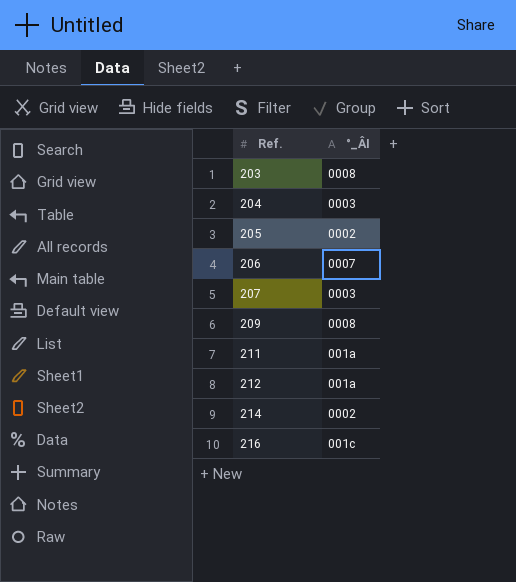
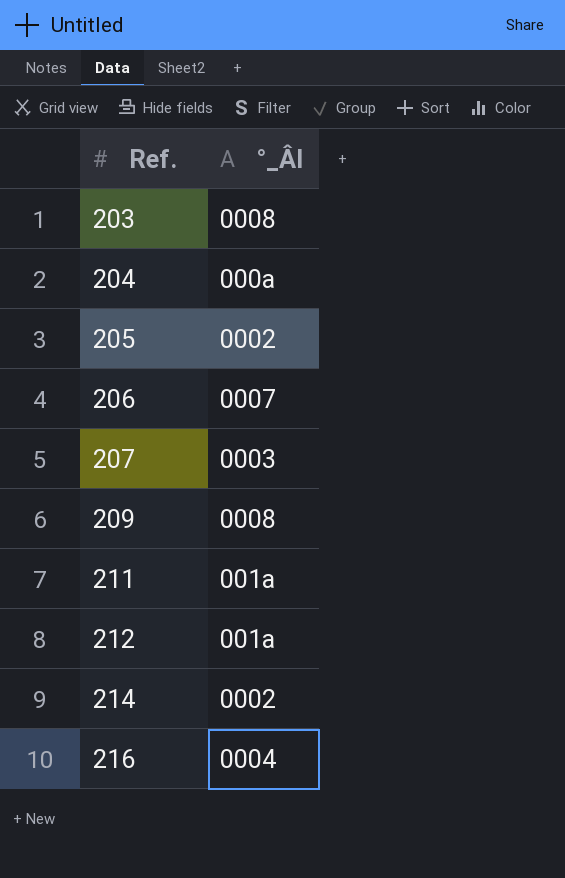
204 | °_ÂI: 0003 -> 000a
216 | °_ÂI: 001c -> 0004

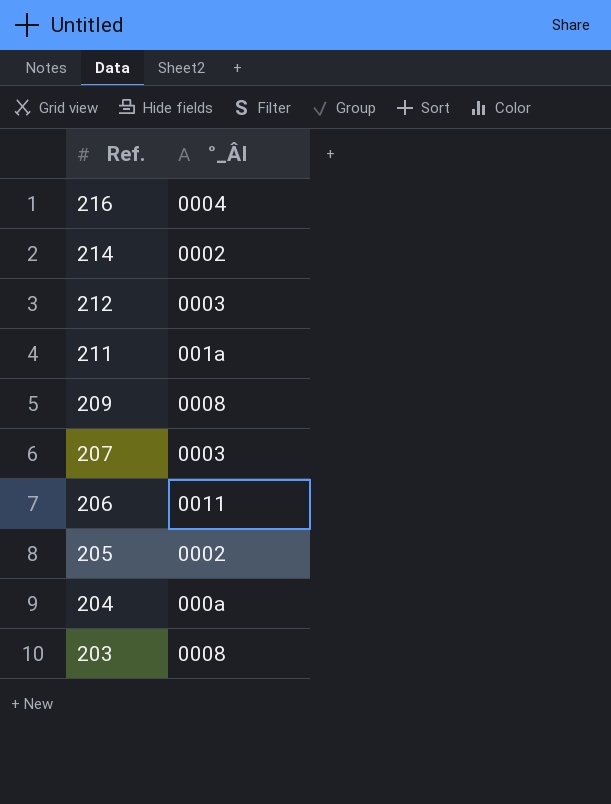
row order: Ref. ascending -> Ref. descending
212 | °_ÂI: 001a -> 0003
206 | °_ÂI: 0007 -> 0011

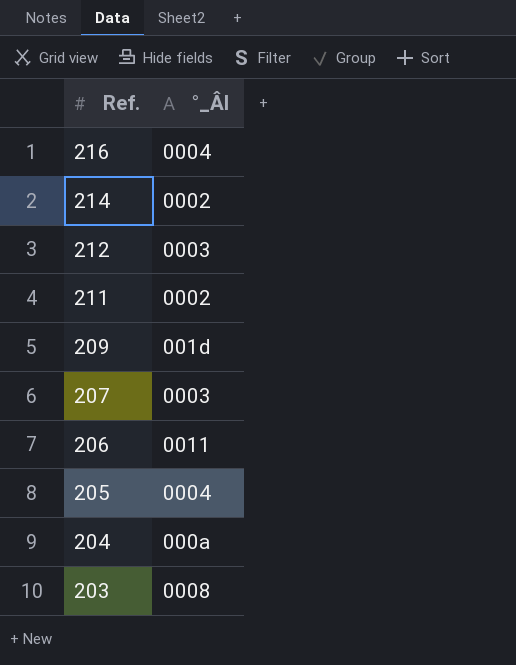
211 | °_ÂI: 001a -> 0002
209 | °_ÂI: 0008 -> 001d
205 | °_ÂI: 0002 -> 0004

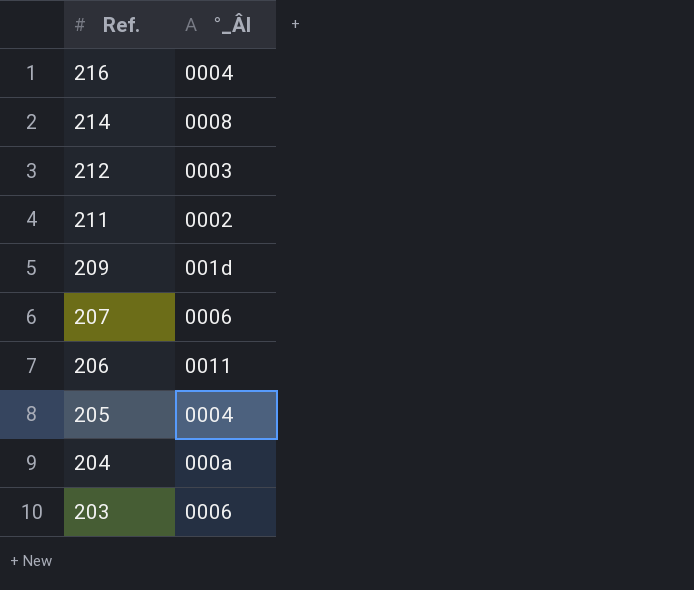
214 | °_ÂI: 0002 -> 0008
207 | °_ÂI: 0003 -> 0006
203 | °_ÂI: 0008 -> 0006

